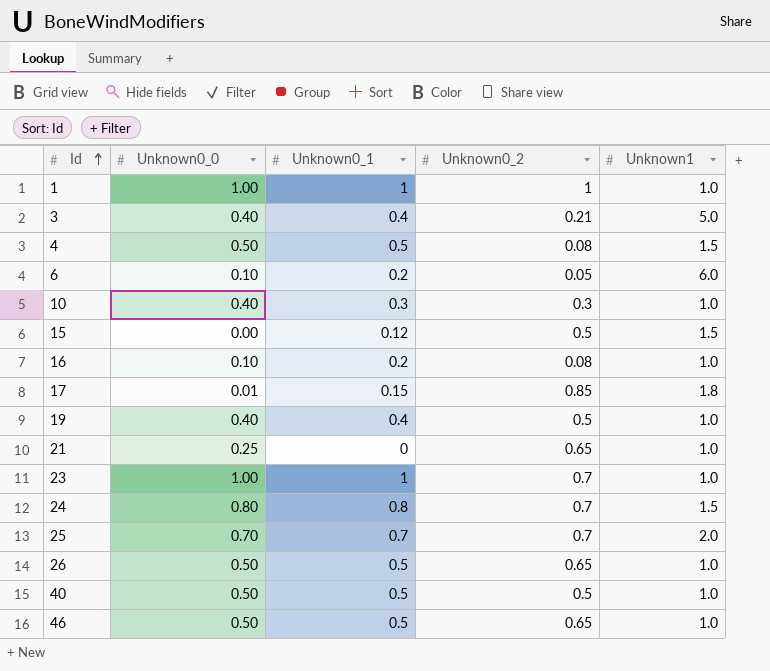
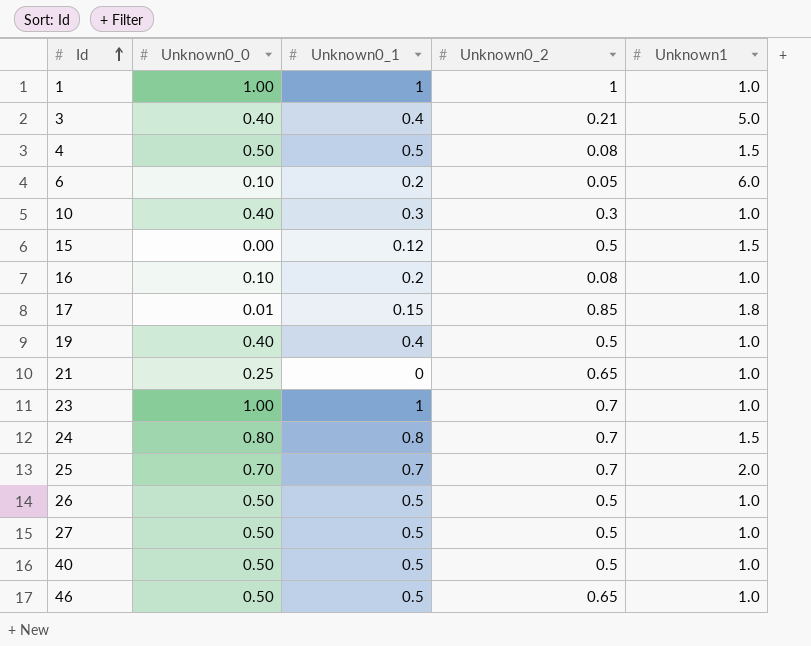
26 | Unknown0_2: 0.65 -> 0.5
row 27: none -> 0.50 | 0.5 | 0.5 | 1.0

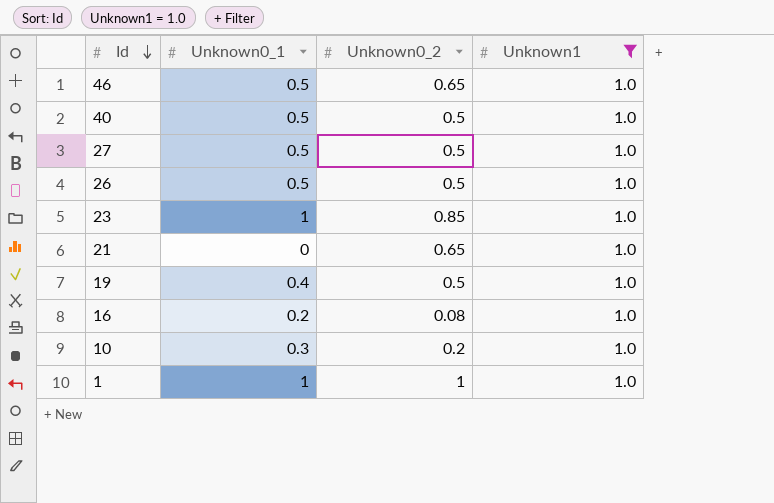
filter: none -> Unknown1 = 1.0
row order: Id ascending -> Id descending
column Unknown0_0 | position: 2 -> none
23 | Unknown0_2: 0.7 -> 0.85
10 | Unknown0_2: 0.3 -> 0.2

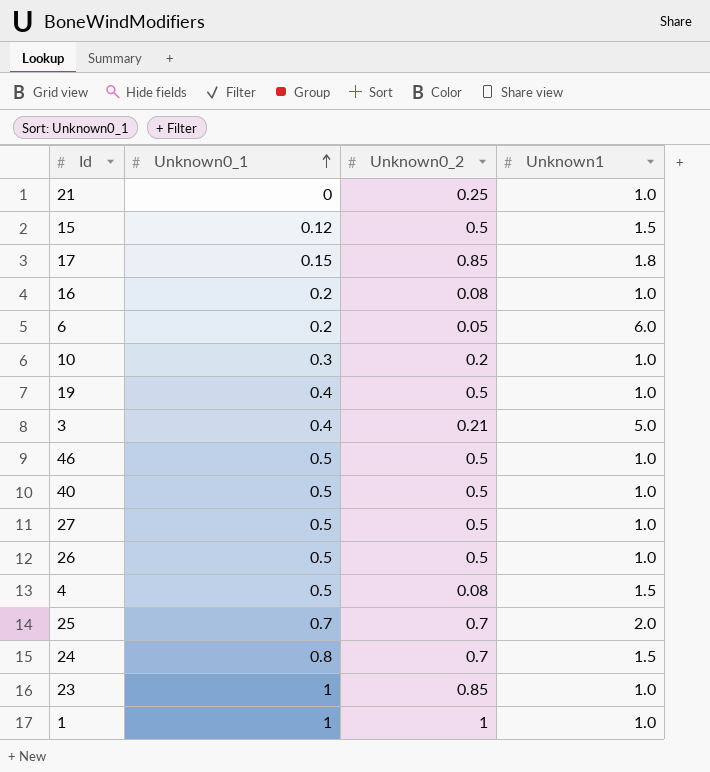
filter: Unknown1 = 1.0 -> none
row order: Id descending -> Unknown0_1 ascending
21 | Unknown0_2: 0.65 -> 0.25
46 | Unknown0_2: 0.65 -> 0.5

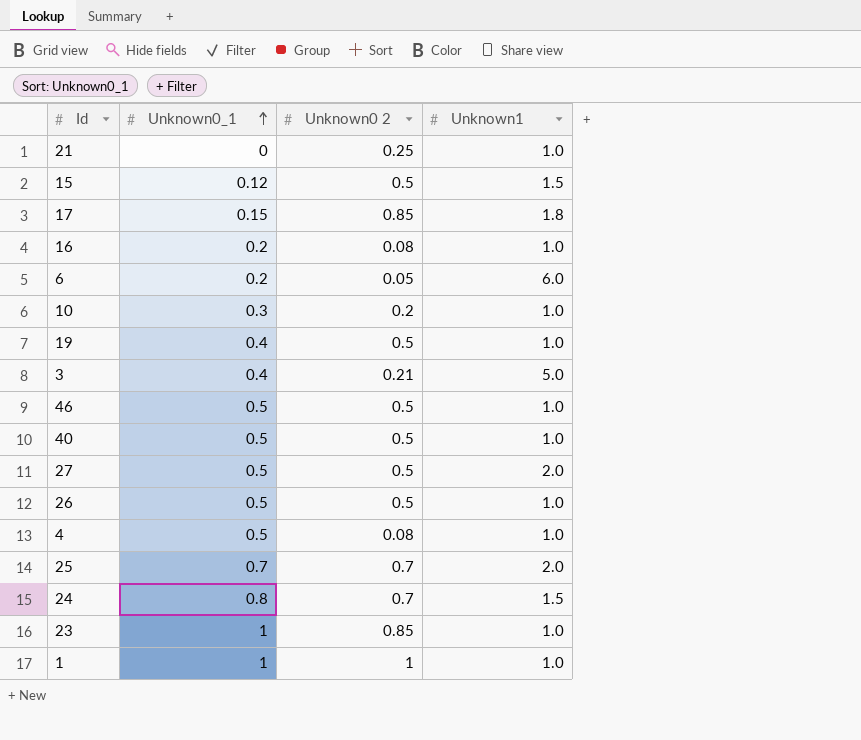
column name: Unknown0_2 -> Unknown0 2
27 | Unknown1: 1.0 -> 2.0
4 | Unknown1: 1.5 -> 1.0

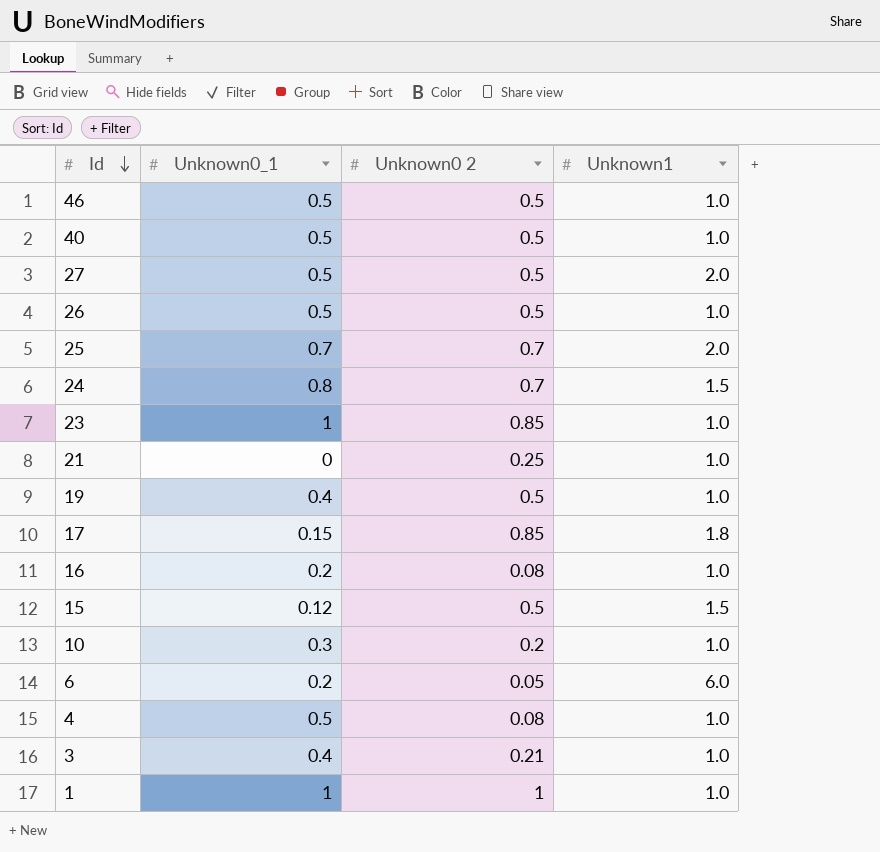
row order: Unknown0_1 ascending -> Id descending
3 | Unknown1: 5.0 -> 1.0

